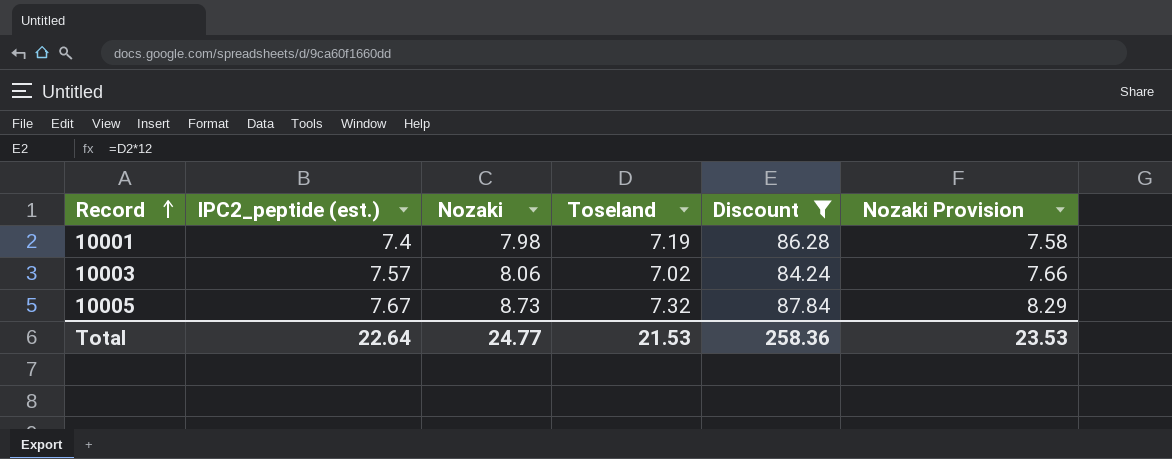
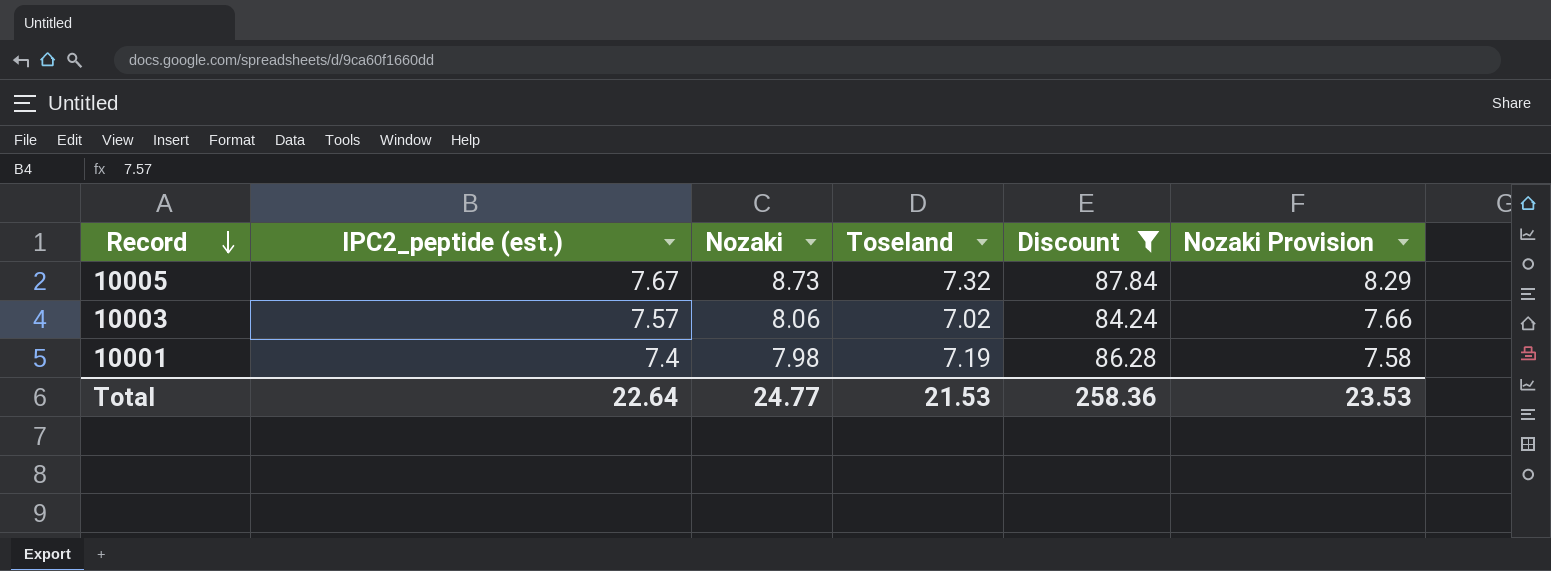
row order: Record ascending -> Record descending

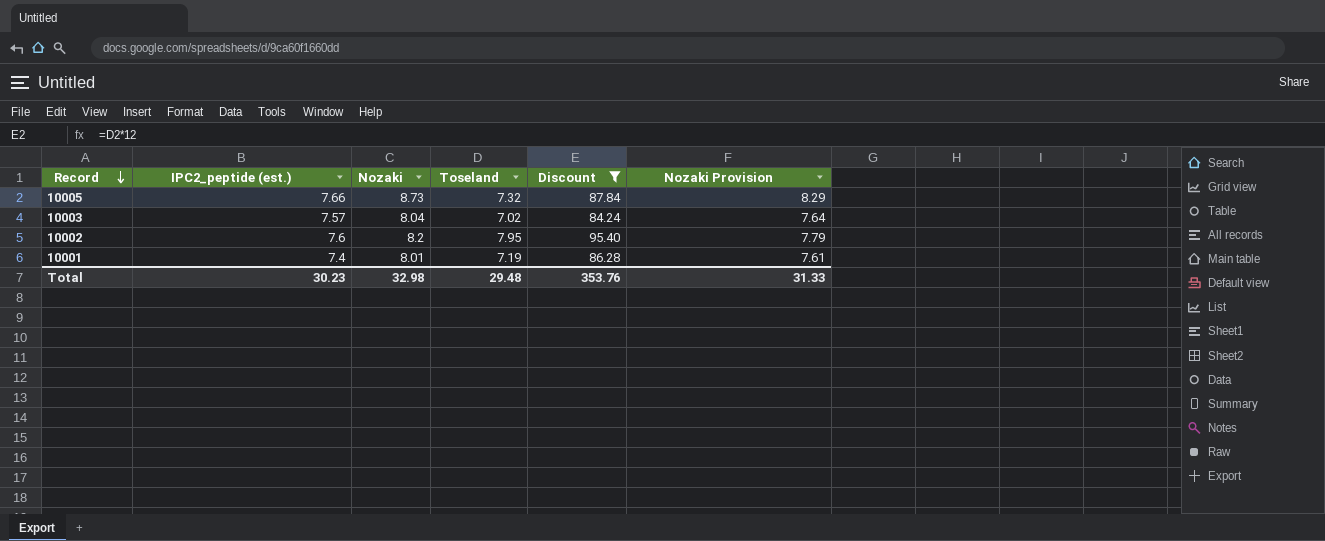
10005 | IPC2_peptide (est.): 7.67 -> 7.66
10003 | Nozaki: 8.06 -> 8.04
10003 | Nozaki Provision: 7.66 -> 7.64
row 10002: none -> 7.6 | 8.2 | 7.95 | 95.40 | 7.79
10001 | Nozaki: 7.98 -> 8.01
10001 | Nozaki Provision: 7.58 -> 7.61
Total | IPC2_peptide (est.): 22.64 -> 30.23
Total | Nozaki: 24.77 -> 32.98
Total | Toseland: 21.53 -> 29.48
Total | Discount: 258.36 -> 353.76
Total | Nozaki Provision: 23.53 -> 31.33

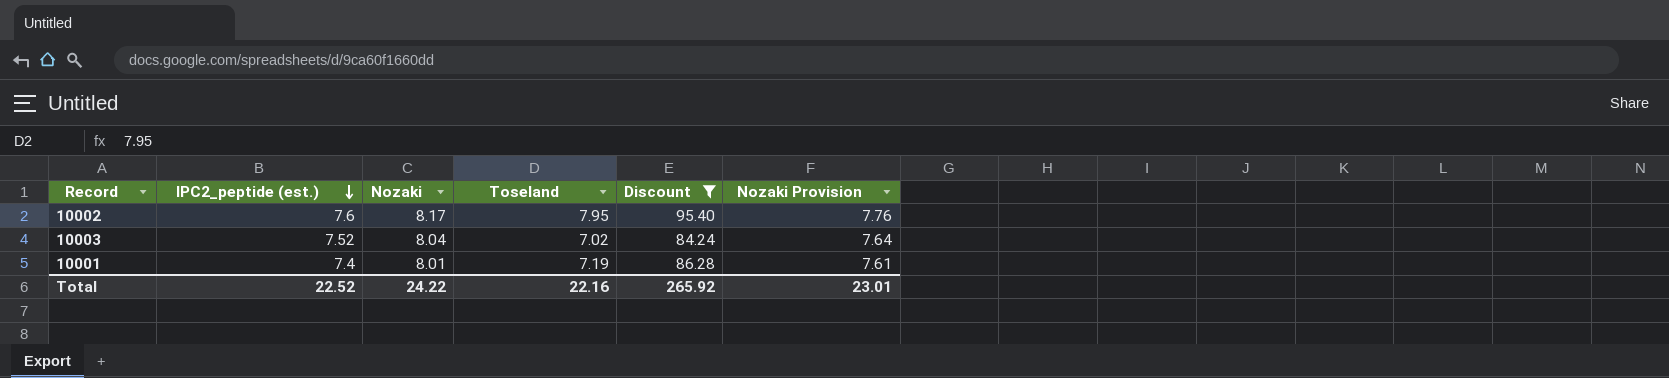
row order: Record descending -> IPC2_peptide (est.) descending
row 10005: 7.66 | 8.73 | 7.32 | 87.84 | 8.29 -> none
10002 | Nozaki: 8.2 -> 8.17
10002 | Nozaki Provision: 7.79 -> 7.76
10003 | IPC2_peptide (est.): 7.57 -> 7.52
Total | IPC2_peptide (est.): 30.23 -> 22.52
Total | Nozaki: 32.98 -> 24.22
Total | Toseland: 29.48 -> 22.16
Total | Discount: 353.76 -> 265.92
Total | Nozaki Provision: 31.33 -> 23.01

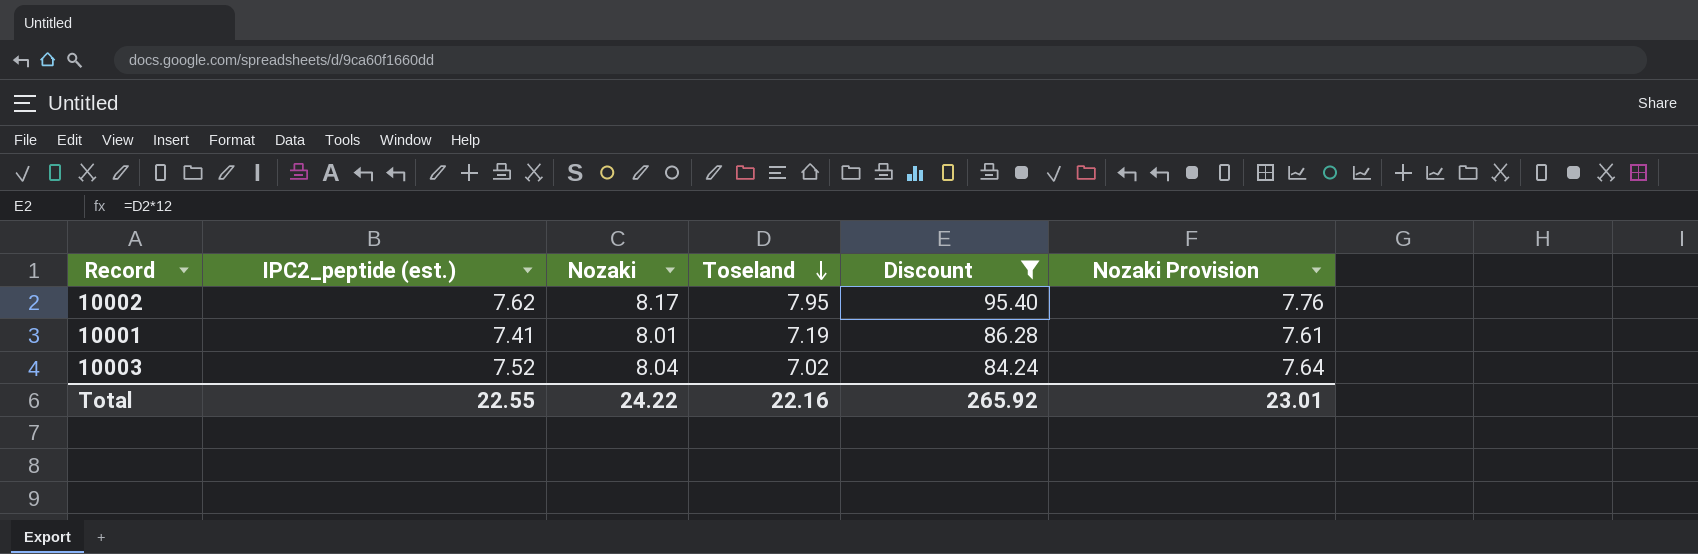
row order: IPC2_peptide (est.) descending -> Toseland descending
10002 | IPC2_peptide (est.): 7.6 -> 7.62
10001 | IPC2_peptide (est.): 7.4 -> 7.41
Total | IPC2_peptide (est.): 22.52 -> 22.55

